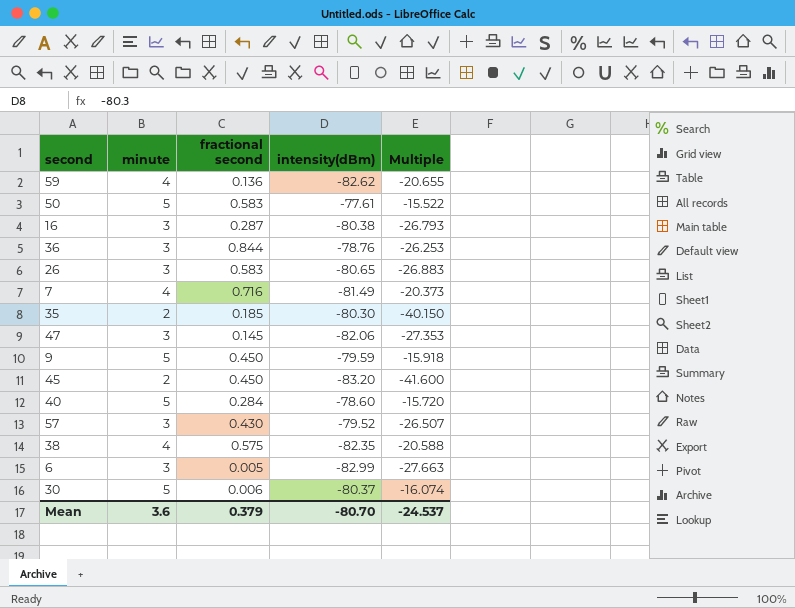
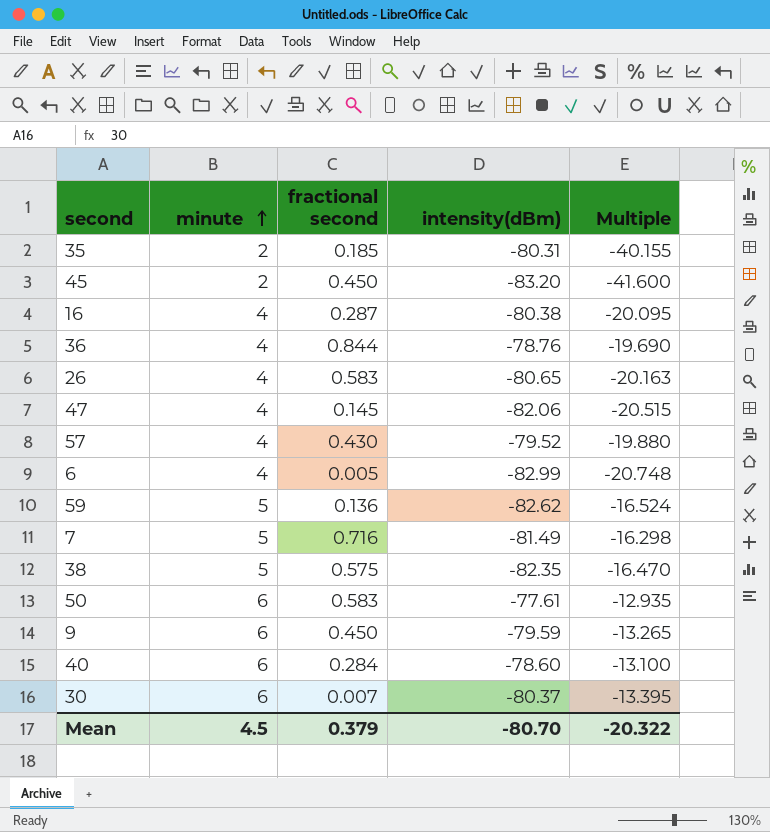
row order: none -> minute ascending
35 | intensity(dBm): -80.30 -> -80.31
35 | Multiple: -40.150 -> -40.155
16 | minute: 3 -> 4
16 | Multiple: -26.793 -> -20.095
36 | minute: 3 -> 4
36 | Multiple: -26.253 -> -19.690
26 | minute: 3 -> 4
26 | Multiple: -26.883 -> -20.163
47 | minute: 3 -> 4
47 | Multiple: -27.353 -> -20.515
57 | minute: 3 -> 4
57 | Multiple: -26.507 -> -19.880
6 | minute: 3 -> 4
6 | Multiple: -27.663 -> -20.748
59 | minute: 4 -> 5
59 | Multiple: -20.655 -> -16.524
7 | minute: 4 -> 5
7 | Multiple: -20.373 -> -16.298
38 | minute: 4 -> 5
38 | Multiple: -20.588 -> -16.470
50 | minute: 5 -> 6
50 | Multiple: -15.522 -> -12.935
9 | minute: 5 -> 6
9 | Multiple: -15.918 -> -13.265
40 | minute: 5 -> 6
40 | Multiple: -15.720 -> -13.100
30 | minute: 5 -> 6
30 | fractional second: 0.006 -> 0.007
30 | Multiple: -16.074 -> -13.395
Mean | minute: 3.6 -> 4.5
Mean | Multiple: -24.537 -> -20.322

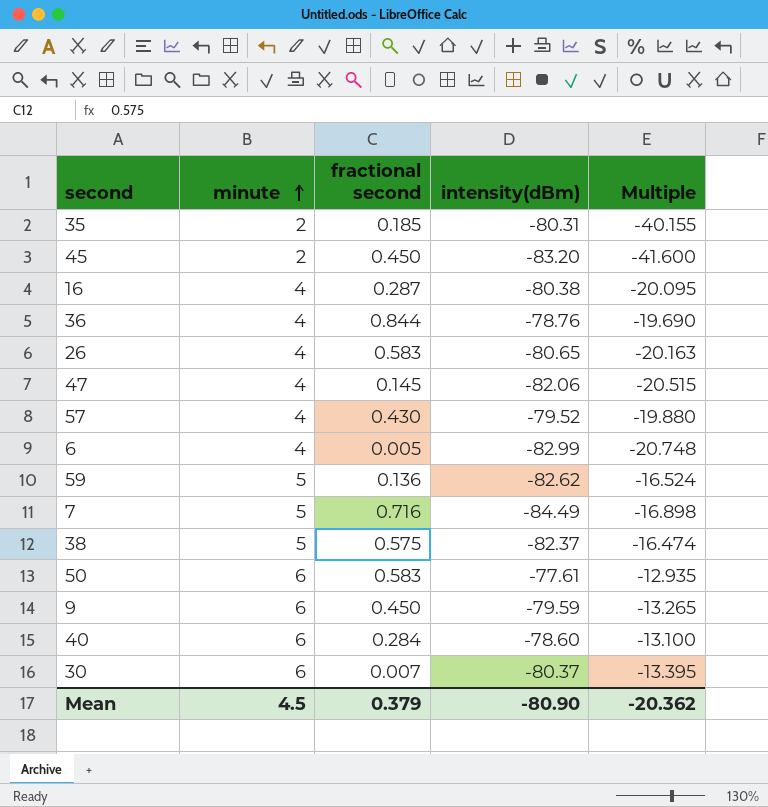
7 | intensity(dBm): -81.49 -> -84.49
7 | Multiple: -16.298 -> -16.898
38 | intensity(dBm): -82.35 -> -82.37
38 | Multiple: -16.470 -> -16.474
Mean | intensity(dBm): -80.70 -> -80.90
Mean | Multiple: -20.322 -> -20.362

